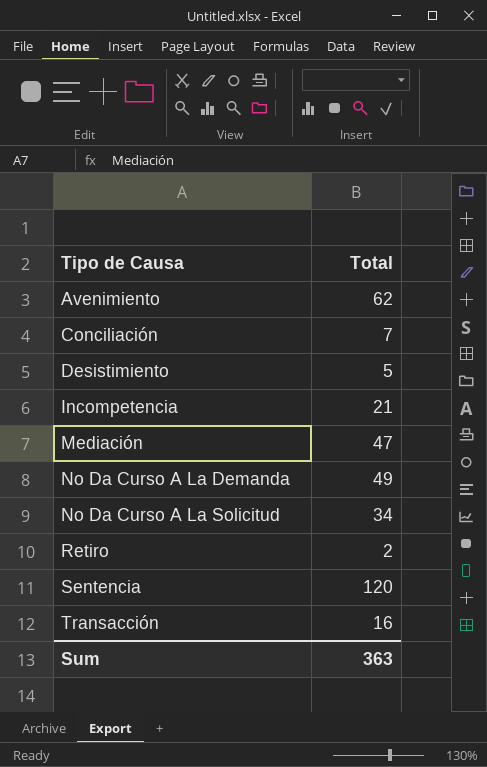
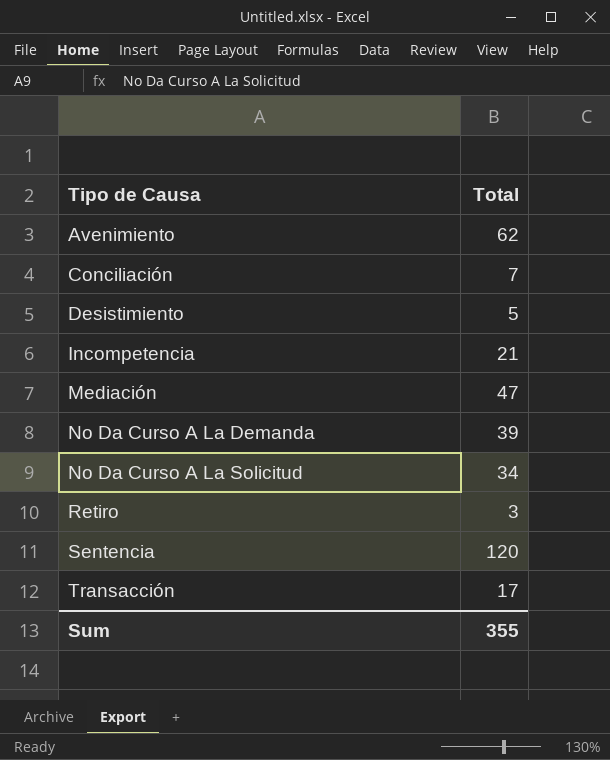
No Da Curso A La Demanda | Total: 49 -> 39
Retiro | Total: 2 -> 3
Transacción | Total: 16 -> 17
Sum | Total: 363 -> 355

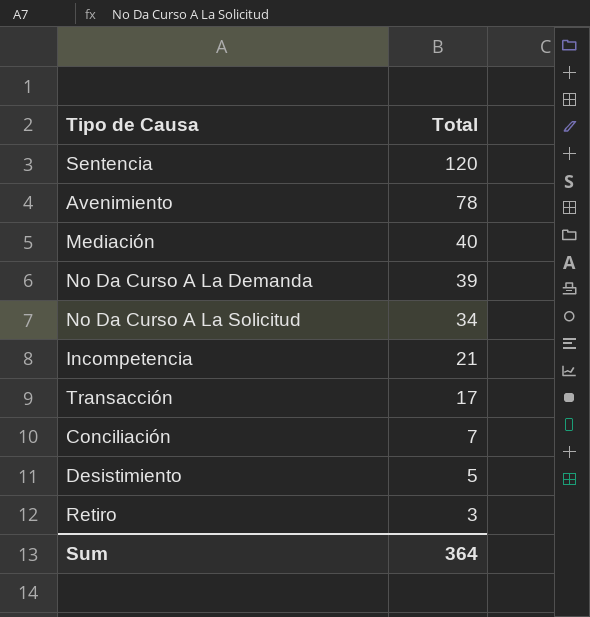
row order: Tipo de Causa ascending -> Total descending
Avenimiento | Total: 62 -> 78
Mediación | Total: 47 -> 40
Sum | Total: 355 -> 364

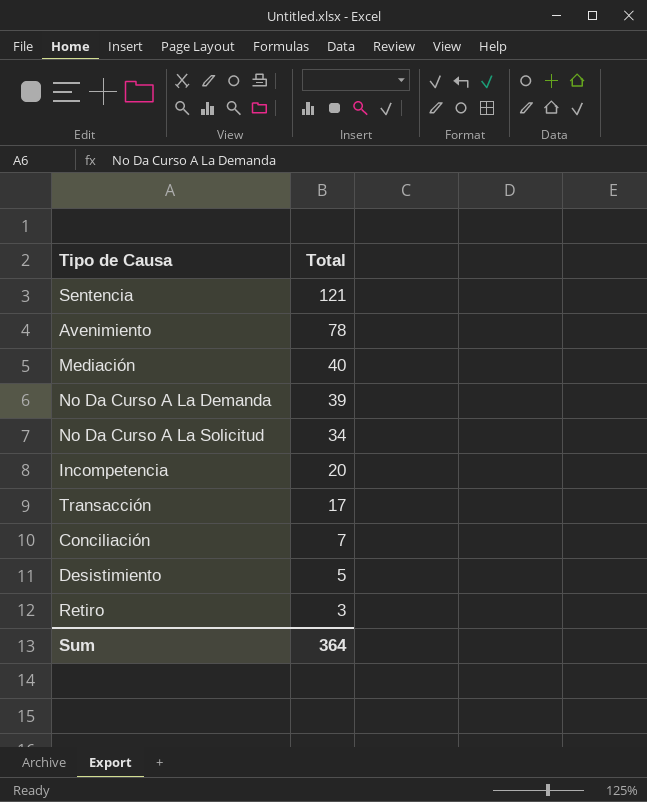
Sentencia | Total: 120 -> 121
Incompetencia | Total: 21 -> 20

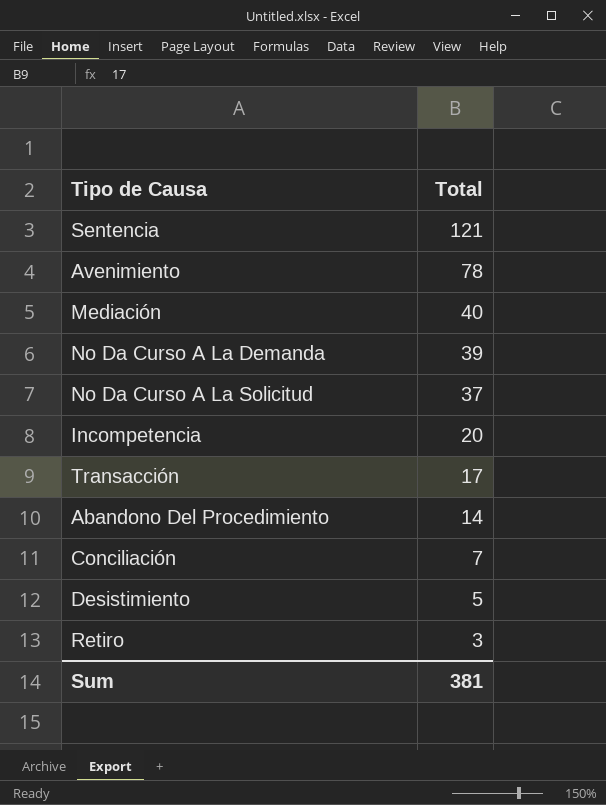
No Da Curso A La Solicitud | Total: 34 -> 37
row Abandono Del Procedimiento: none -> 14
Sum | Total: 364 -> 381

